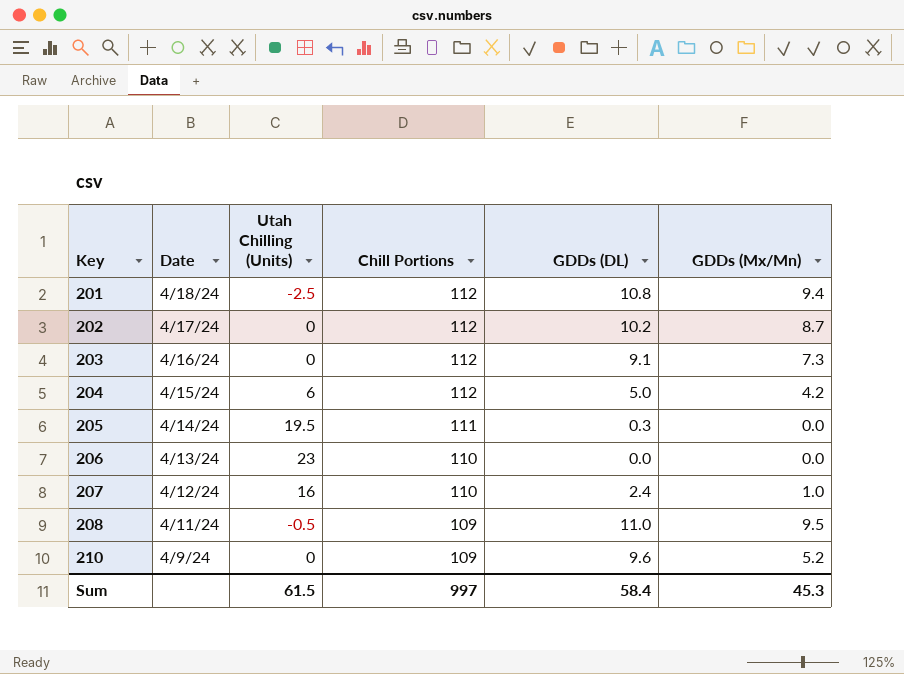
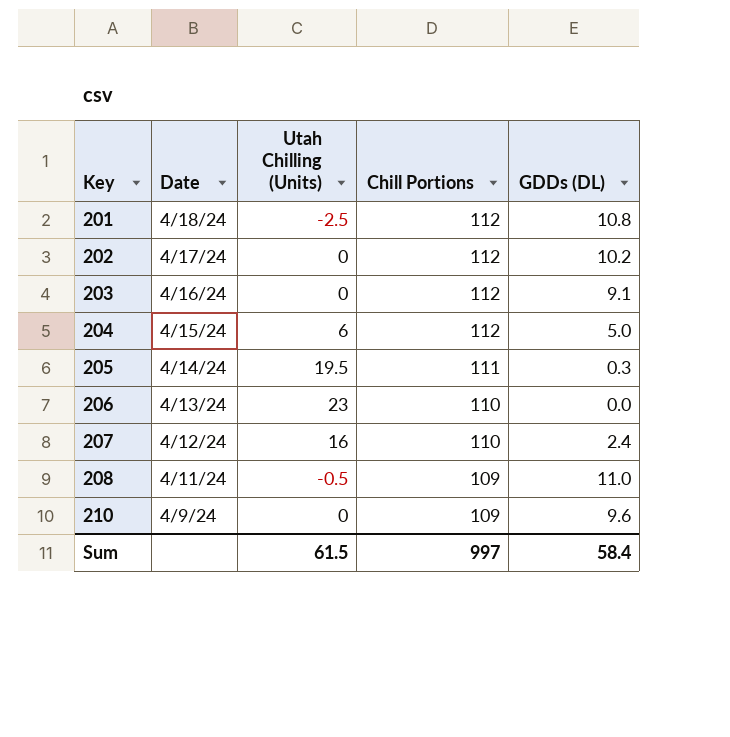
column GDDs (Mx/Mn) | position: 6 -> none

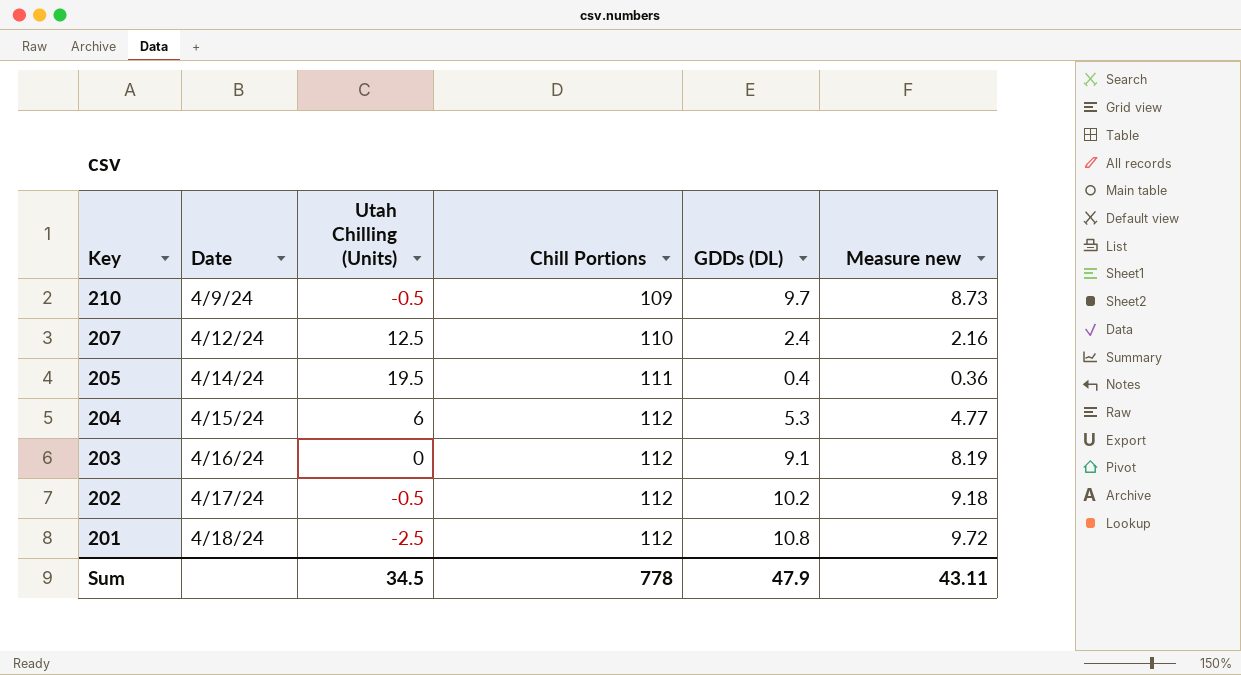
row order: Key ascending -> Key descending
column Measure new | formula: none -> [GDDs (DL)] * 0.9
row 206: 4/13/24 | 23 | 110 | 0.0 -> none
row 208: 4/11/24 | -0.5 | 109 | 11.0 -> none
210 | Utah Chilling (Units): 0 -> -0.5
210 | GDDs (DL): 9.6 -> 9.7
207 | Utah Chilling (Units): 16 -> 12.5
205 | GDDs (DL): 0.3 -> 0.4
204 | GDDs (DL): 5.0 -> 5.3
202 | Utah Chilling (Units): 0 -> -0.5
Sum | Utah Chilling (Units): 61.5 -> 34.5
Sum | Chill Portions: 997 -> 778
Sum | GDDs (DL): 58.4 -> 47.9

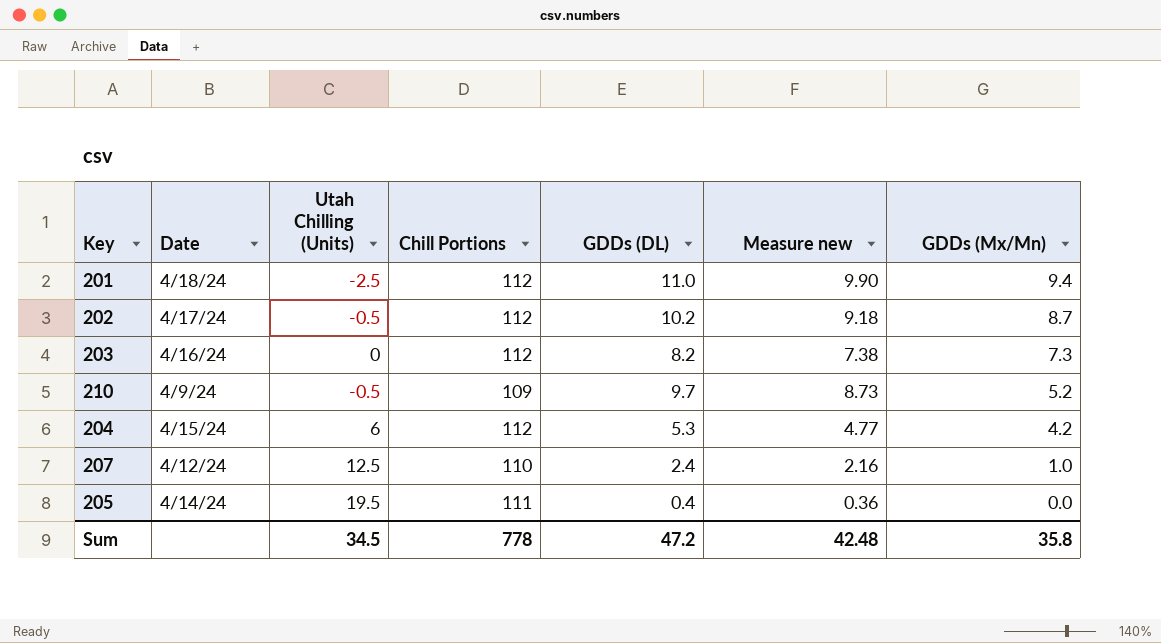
row order: Key descending -> GDDs (Mx/Mn) descending
column GDDs (Mx/Mn) | position: none -> 7
201 | GDDs (DL): 10.8 -> 11.0
201 | Measure new: 9.72 -> 9.90
203 | GDDs (DL): 9.1 -> 8.2
203 | Measure new: 8.19 -> 7.38
Sum | GDDs (DL): 47.9 -> 47.2
Sum | Measure new: 43.11 -> 42.48

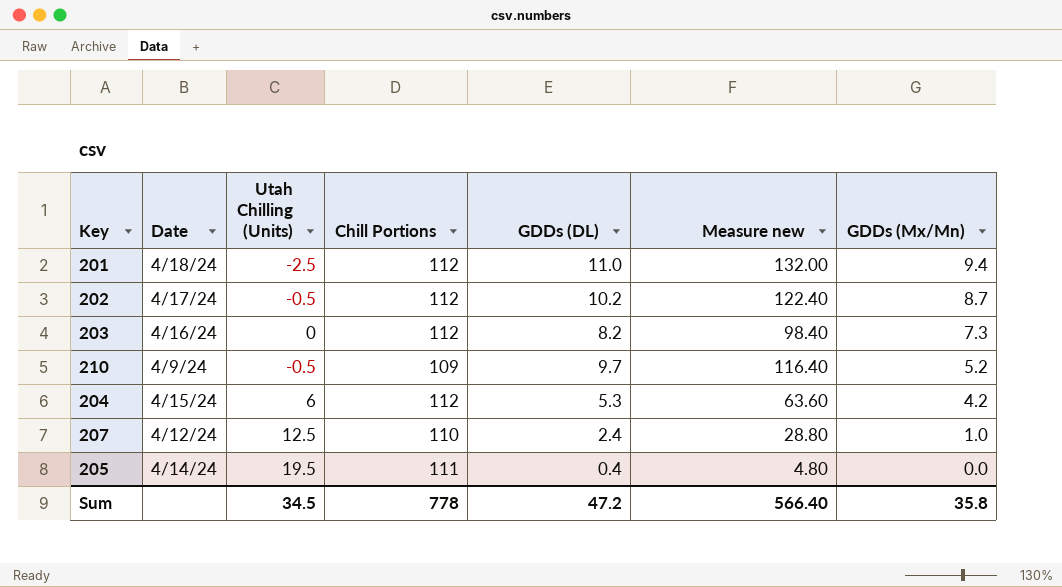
column Measure new | formula: [GDDs (DL)] * 0.9 -> [GDDs (DL)] * 12
Sum | Measure new: 42.48 -> 566.40

